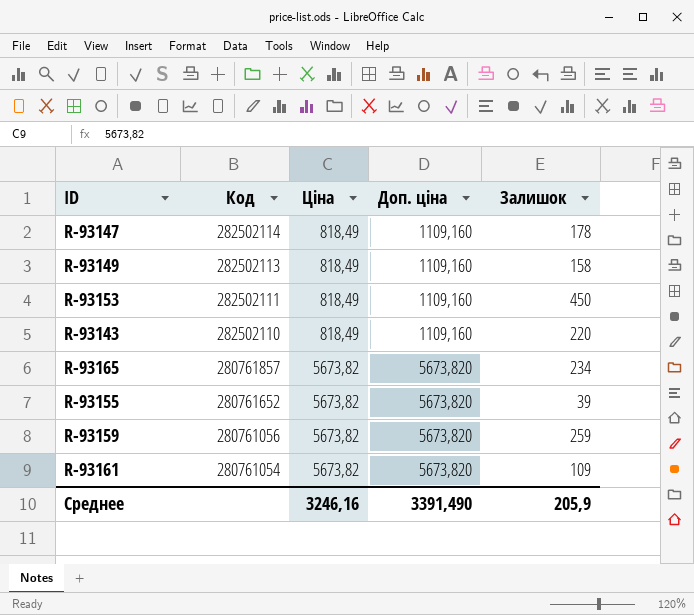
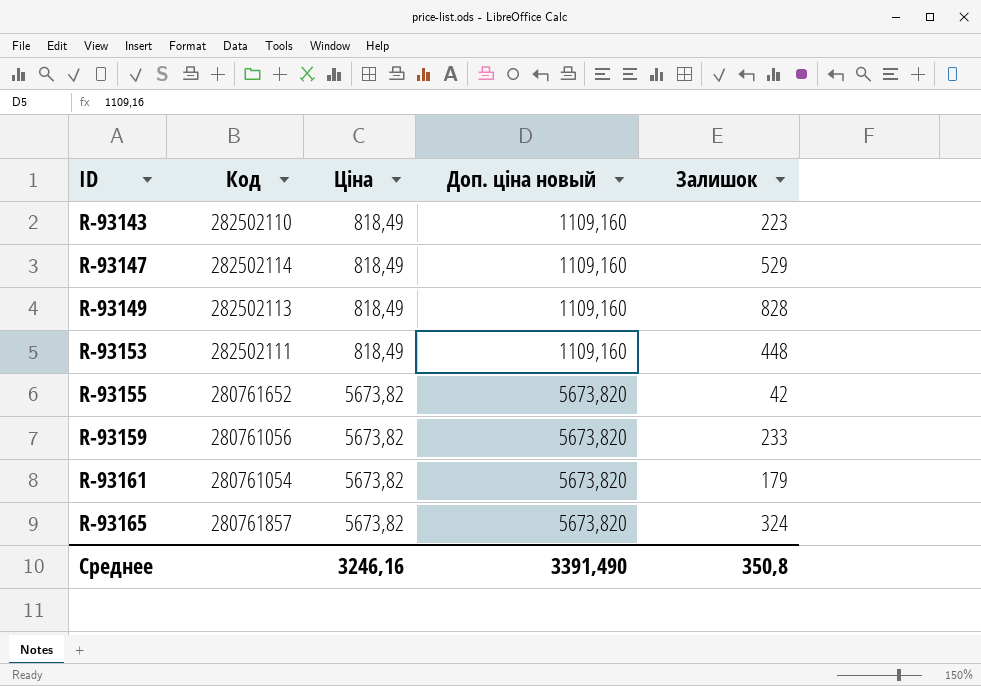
row order: Код descending -> ID ascending
column name: Доп. ціна -> Доп. ціна новый
R-93143 | Залишок: 220 -> 223
R-93147 | Залишок: 178 -> 529
R-93149 | Залишок: 158 -> 828
R-93153 | Залишок: 450 -> 448
R-93155 | Залишок: 39 -> 42
R-93159 | Залишок: 259 -> 233
R-93161 | Залишок: 109 -> 179
R-93165 | Залишок: 234 -> 324
Среднее | Залишок: 205,9 -> 350,8

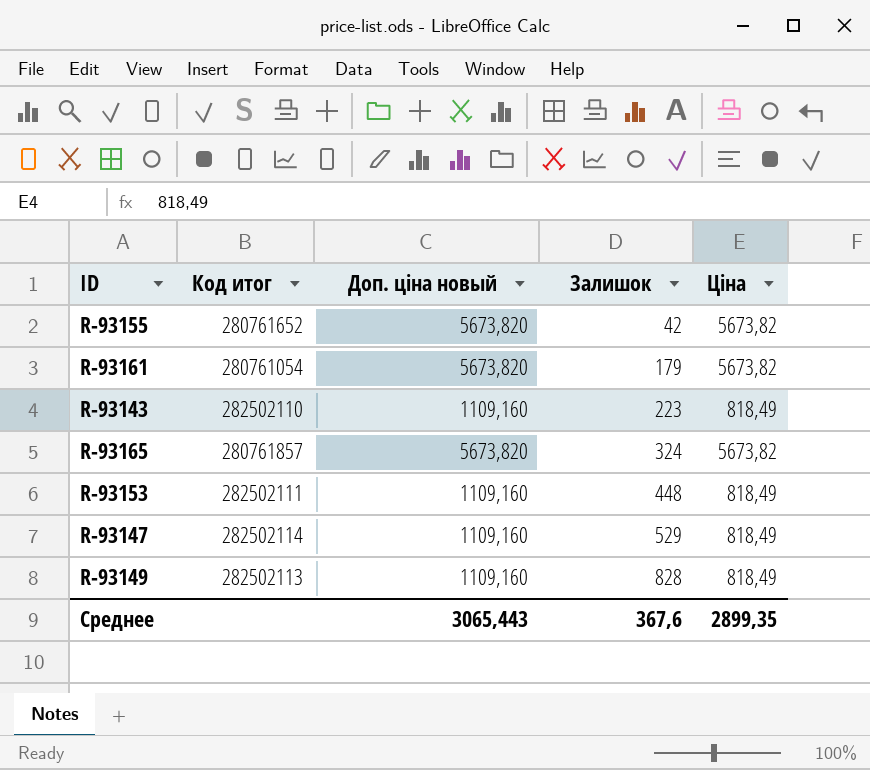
row order: ID ascending -> Залишок ascending
column name: Код -> Код итог
column Ціна | position: 3 -> 5
row R-93159: 280761056 | 5673,82 | 5673,820 | 233 -> none
Среднее | Доп. ціна новый: 3391,490 -> 3065,443
Среднее | Залишок: 350,8 -> 367,6
Среднее | Ціна: 3246,16 -> 2899,35

